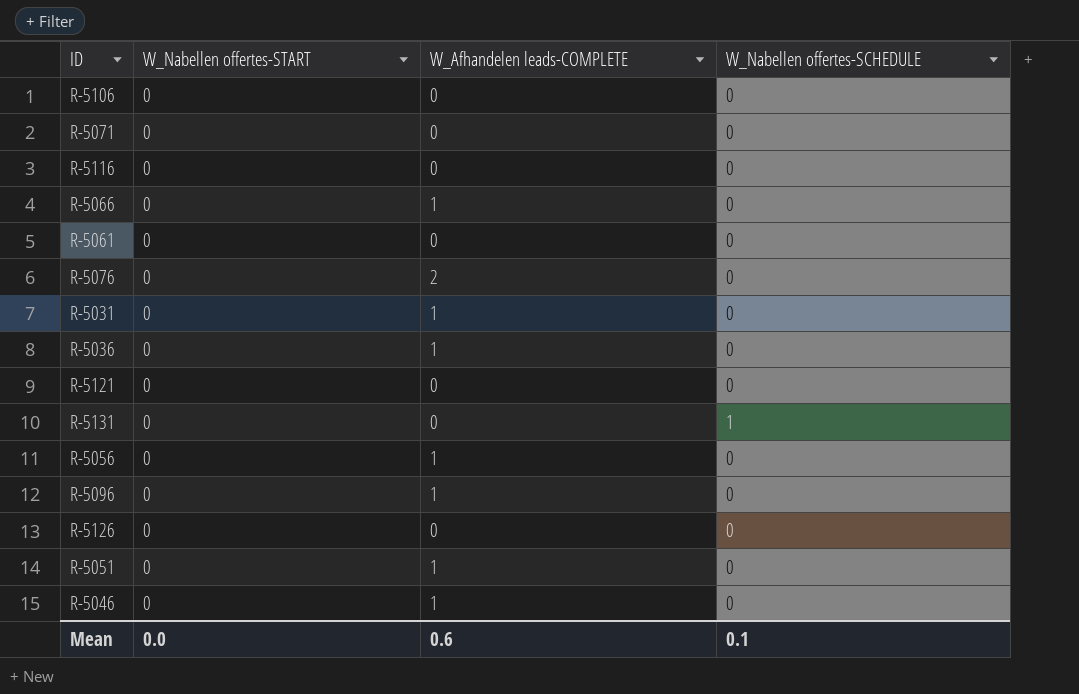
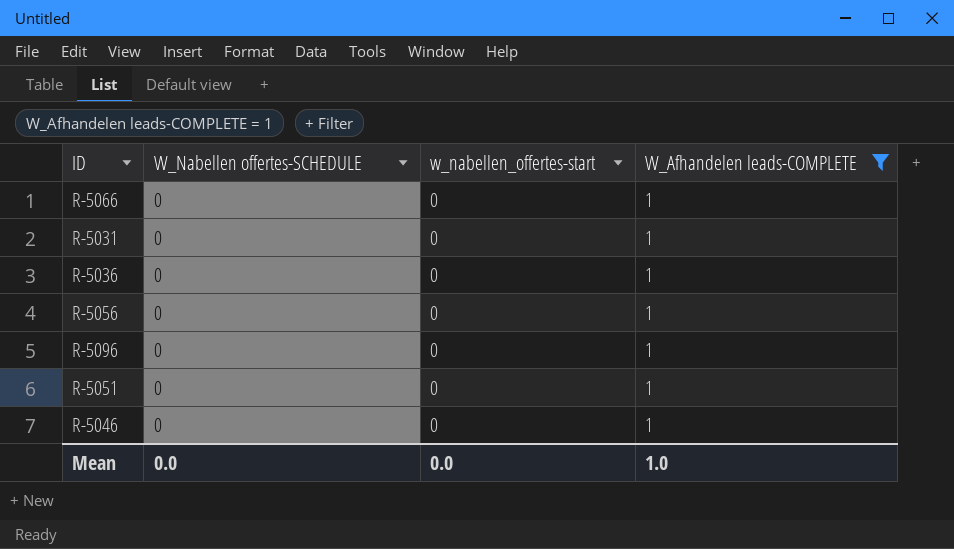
filter: none -> W_Afhandelen leads-COMPLETE = 1
column W_Nabellen offertes-SCHEDULE | position: 4 -> 2
column name: W_Nabellen offertes-START -> w_nabellen_offertes-start
Mean | W_Nabellen offertes-SCHEDULE: 0.1 -> 0.0
Mean | W_Afhandelen leads-COMPLETE: 0.6 -> 1.0

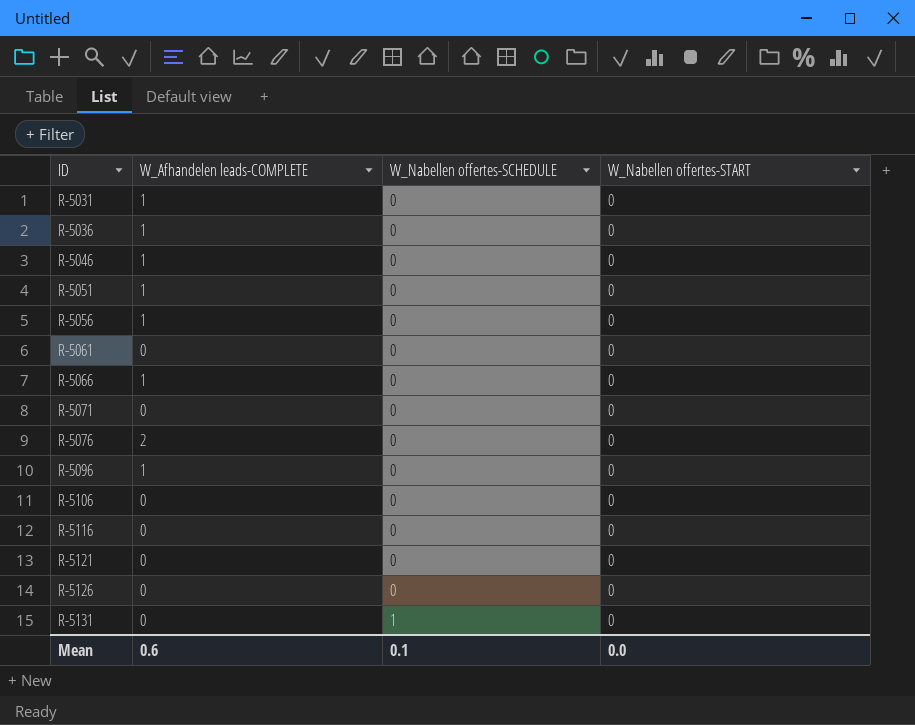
filter: W_Afhandelen leads-COMPLETE = 1 -> none
row order: none -> ID ascending
column W_Afhandelen leads-COMPLETE | position: 4 -> 2
column name: w_nabellen_offertes-start -> W_Nabellen offertes-START
Mean | W_Afhandelen leads-COMPLETE: 1.0 -> 0.6
Mean | W_Nabellen offertes-SCHEDULE: 0.0 -> 0.1

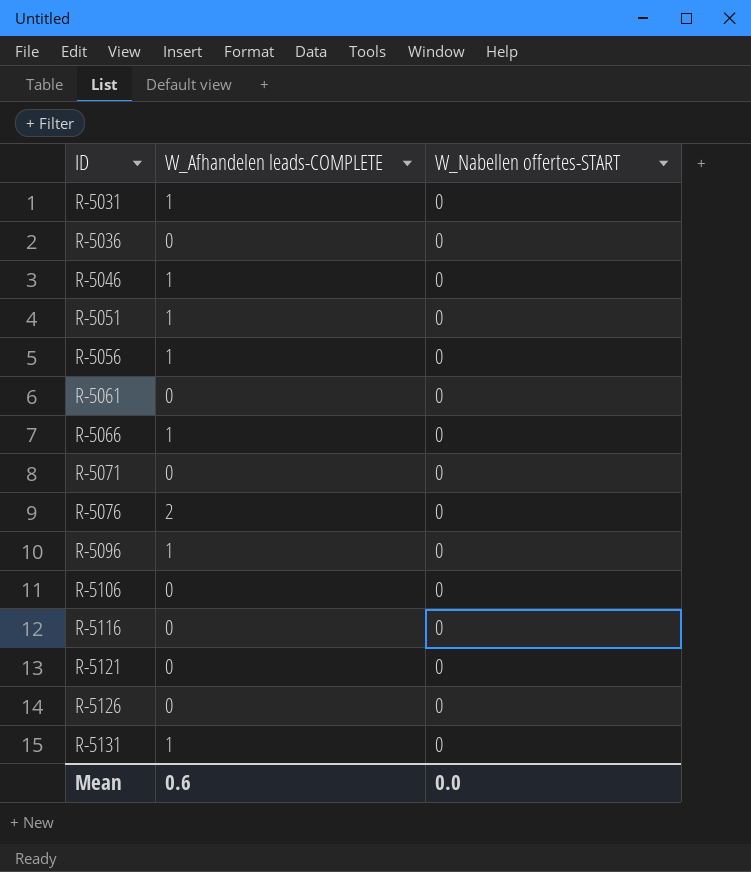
column W_Nabellen offertes-SCHEDULE | position: 3 -> none
R-5036 | W_Afhandelen leads-COMPLETE: 1 -> 0
R-5131 | W_Afhandelen leads-COMPLETE: 0 -> 1

